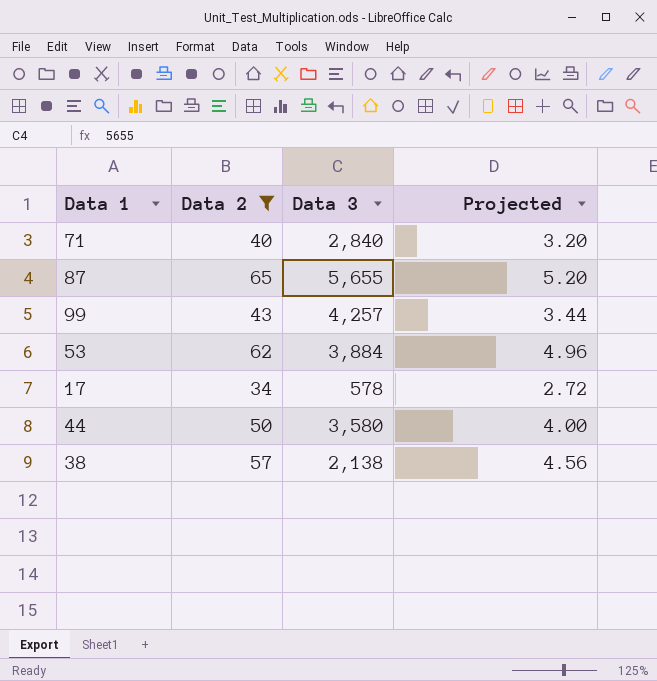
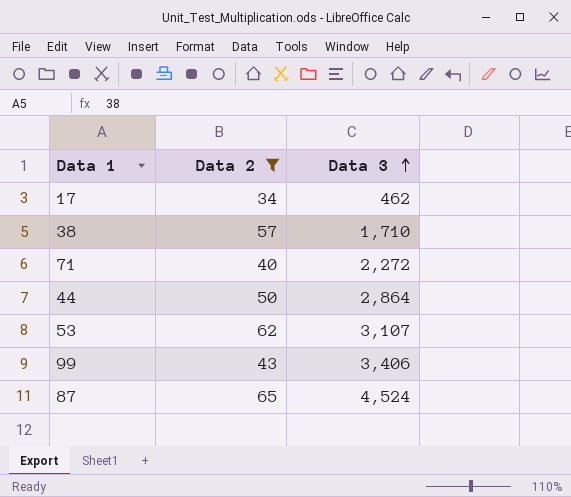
row order: none -> Data 3 ascending
column Projected | formula: [Data 2] * 0.08 -> none
17 | Data 3: 578 -> 462
38 | Data 3: 2,138 -> 1,710
71 | Data 3: 2,840 -> 2,272
44 | Data 3: 3,580 -> 2,864
53 | Data 3: 3,884 -> 3,107
99 | Data 3: 4,257 -> 3,406
87 | Data 3: 5,655 -> 4,524

